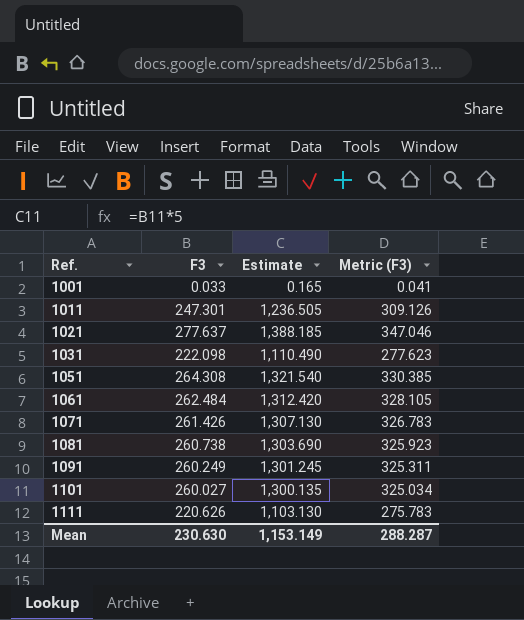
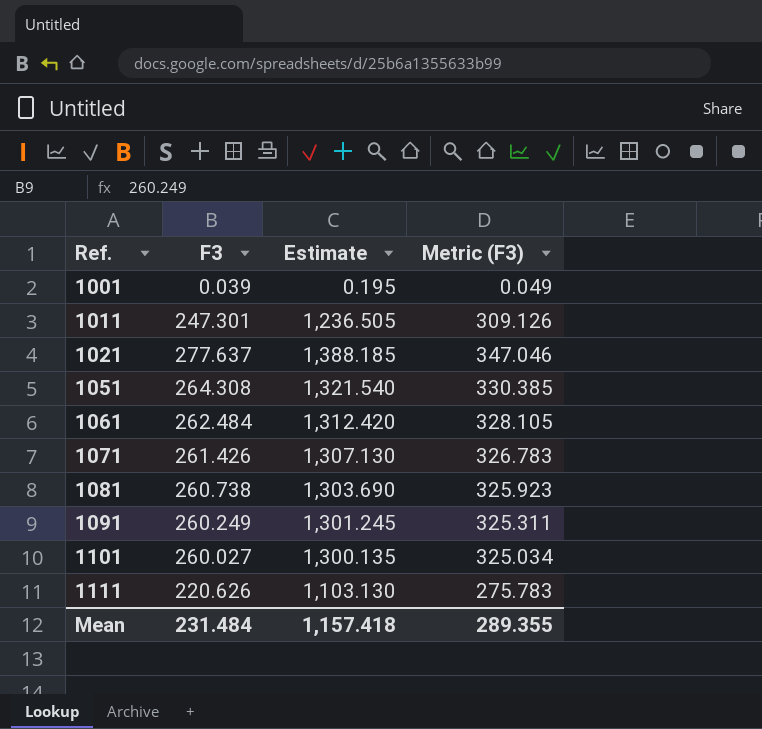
row 1031: 222.098 | 1,110.490 | 277.623 -> none
1001 | F3: 0.033 -> 0.039
1001 | Estimate: 0.165 -> 0.195
1001 | Metric (F3): 0.041 -> 0.049
Mean | F3: 230.630 -> 231.484
Mean | Estimate: 1,153.149 -> 1,157.418
Mean | Metric (F3): 288.287 -> 289.355

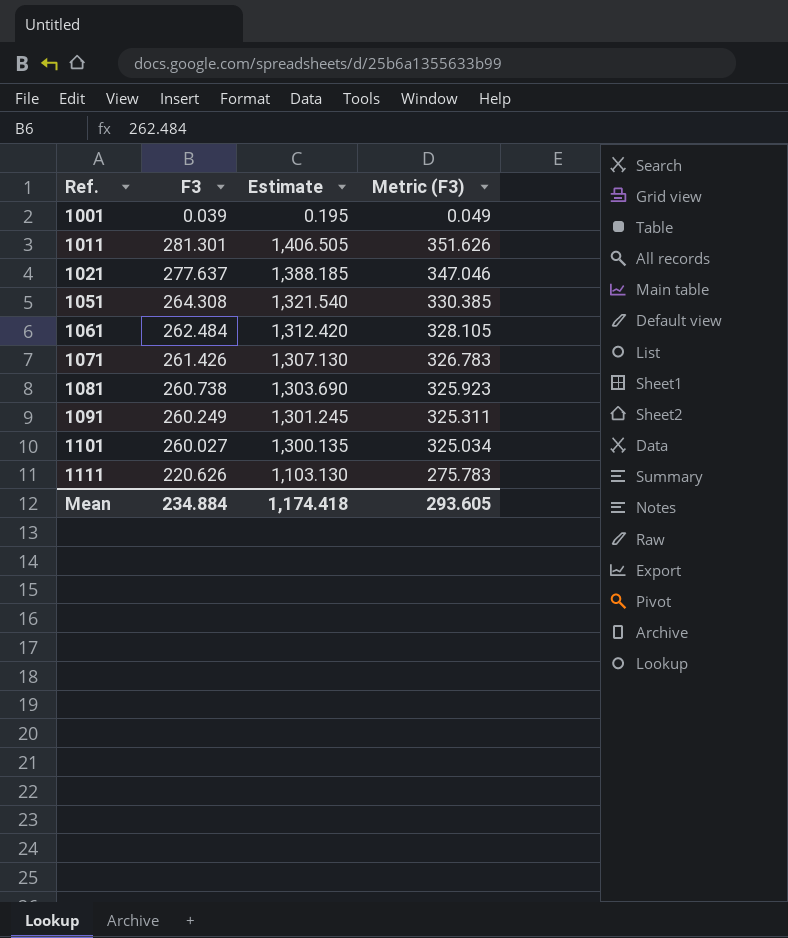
1011 | F3: 247.301 -> 281.301
1011 | Estimate: 1,236.505 -> 1,406.505
1011 | Metric (F3): 309.126 -> 351.626
Mean | F3: 231.484 -> 234.884
Mean | Estimate: 1,157.418 -> 1,174.418
Mean | Metric (F3): 289.355 -> 293.605

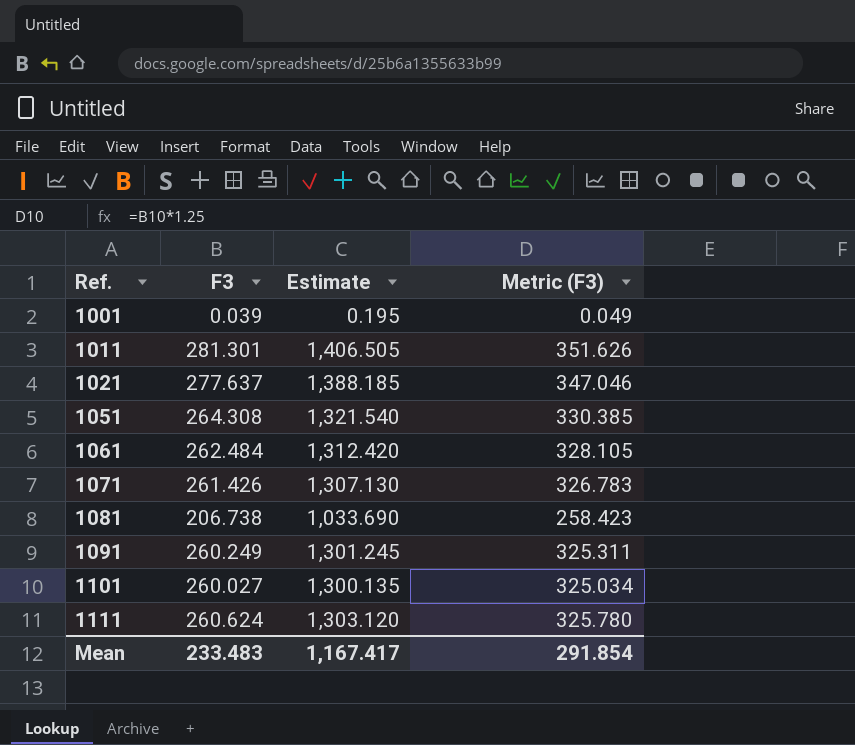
1081 | F3: 260.738 -> 206.738
1081 | Estimate: 1,303.690 -> 1,033.690
1081 | Metric (F3): 325.923 -> 258.423
1111 | F3: 220.626 -> 260.624
1111 | Estimate: 1,103.130 -> 1,303.120
1111 | Metric (F3): 275.783 -> 325.780
Mean | F3: 234.884 -> 233.483
Mean | Estimate: 1,174.418 -> 1,167.417
Mean | Metric (F3): 293.605 -> 291.854

